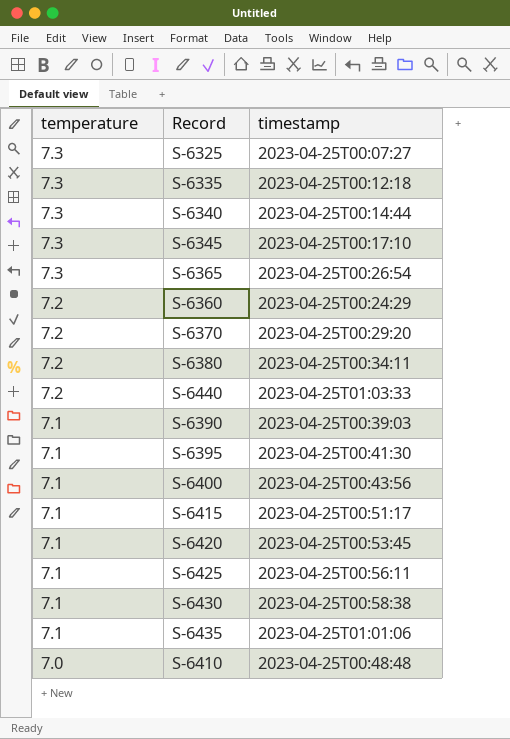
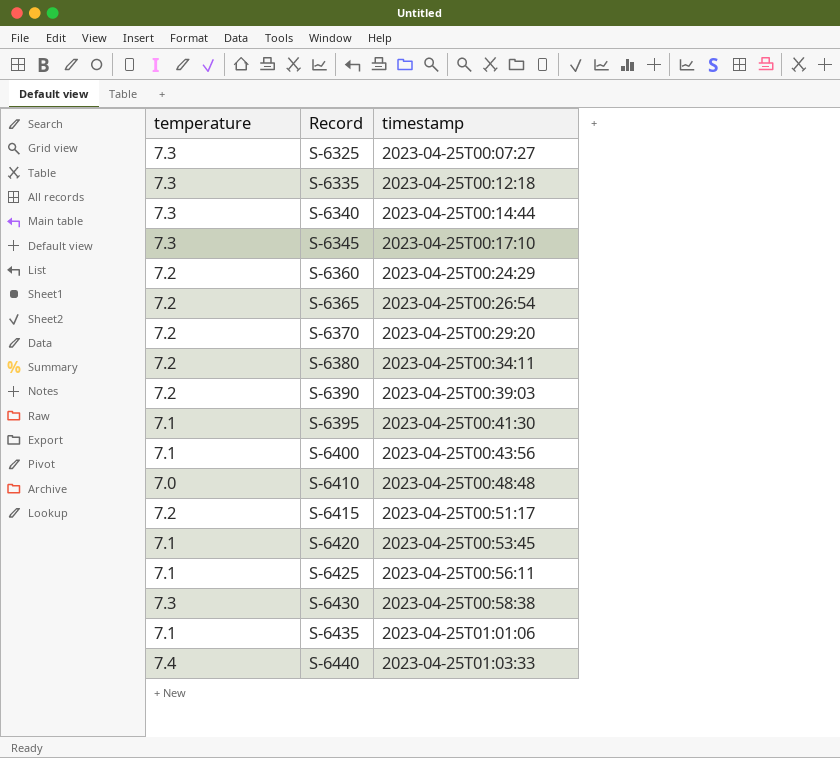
row order: temperature descending -> Record ascending
S-6365 | temperature: 7.3 -> 7.2
S-6390 | temperature: 7.1 -> 7.2
S-6415 | temperature: 7.1 -> 7.2
S-6430 | temperature: 7.1 -> 7.3
S-6440 | temperature: 7.2 -> 7.4

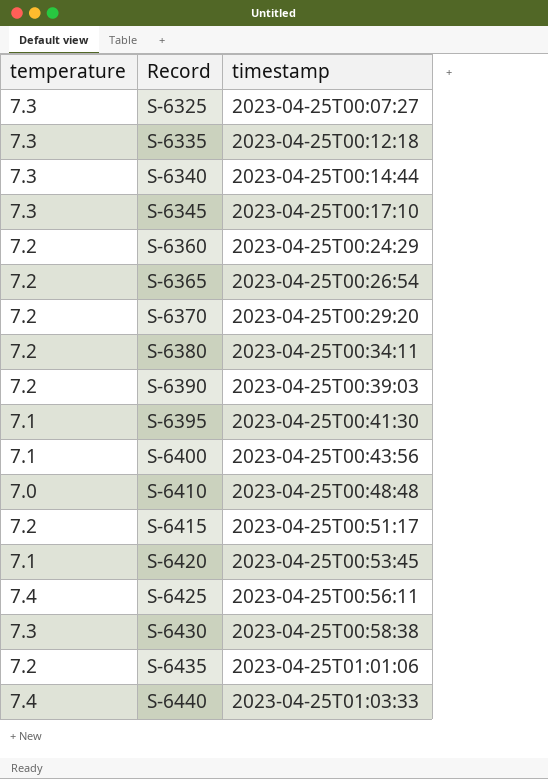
S-6425 | temperature: 7.1 -> 7.4
S-6435 | temperature: 7.1 -> 7.2

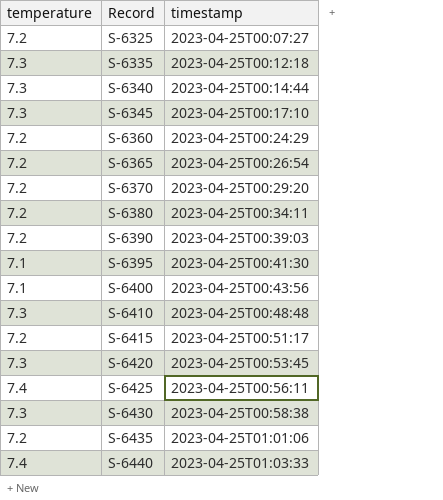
S-6325 | temperature: 7.3 -> 7.2
S-6410 | temperature: 7.0 -> 7.3
S-6420 | temperature: 7.1 -> 7.3

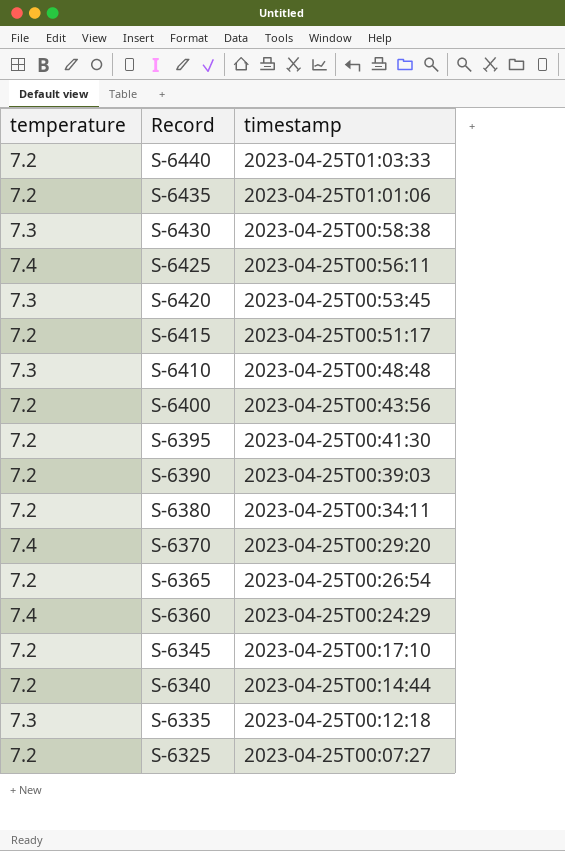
row order: Record ascending -> Record descending
S-6440 | temperature: 7.4 -> 7.2
S-6400 | temperature: 7.1 -> 7.2
S-6395 | temperature: 7.1 -> 7.2
S-6370 | temperature: 7.2 -> 7.4
S-6360 | temperature: 7.2 -> 7.4
S-6345 | temperature: 7.3 -> 7.2
S-6340 | temperature: 7.3 -> 7.2

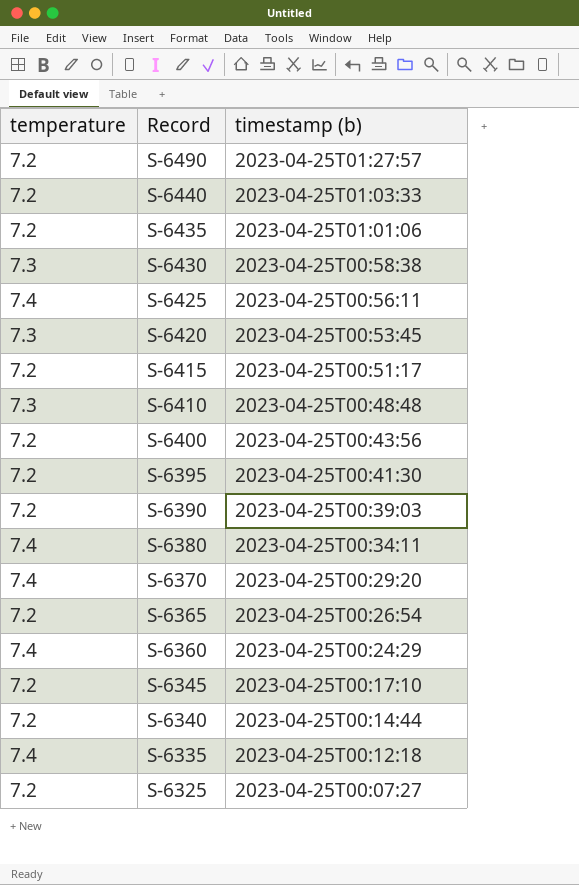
column name: timestamp -> timestamp (b)
row S-6490: none -> 7.2 | 2023-04-25T01:27:57
S-6380 | temperature: 7.2 -> 7.4
S-6335 | temperature: 7.3 -> 7.4

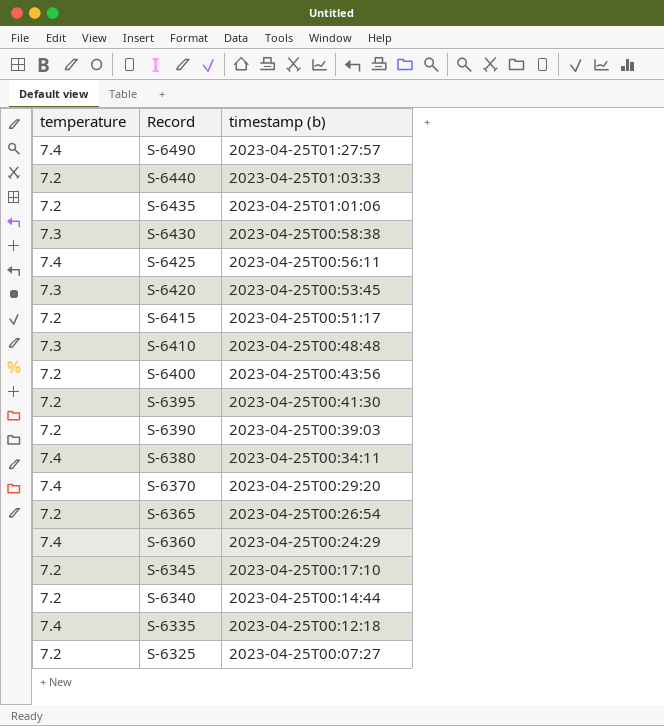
S-6490 | temperature: 7.2 -> 7.4

